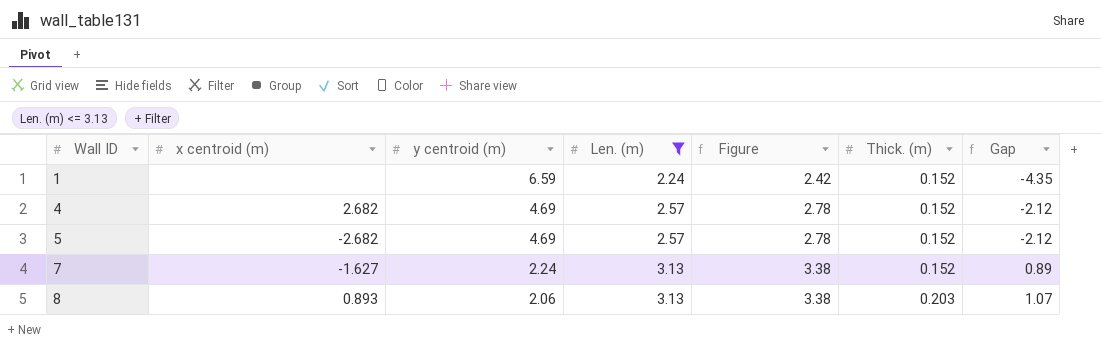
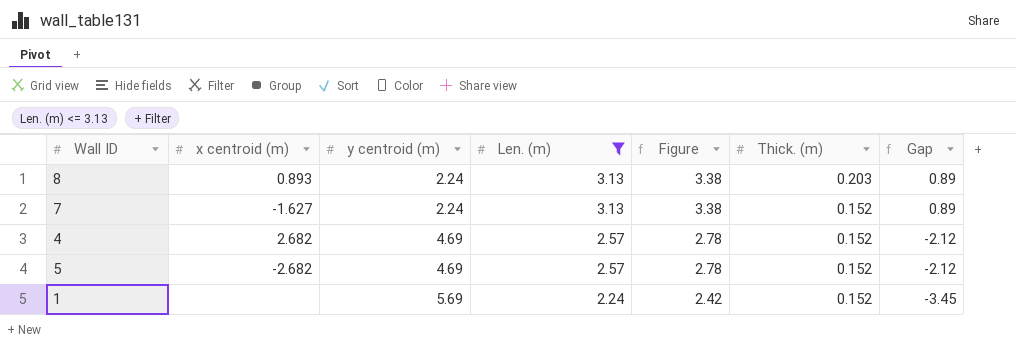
row order: Wall ID ascending -> y centroid (m) ascending
8 | y centroid (m): 2.06 -> 2.24
8 | Gap: 1.07 -> 0.89
1 | y centroid (m): 6.59 -> 5.69
1 | Gap: -4.35 -> -3.45

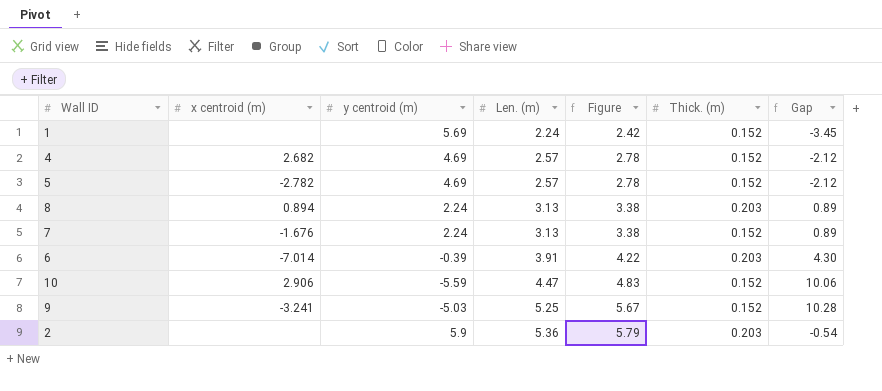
filter: Len. (m) <= 3.13 -> none
row order: y centroid (m) ascending -> Len. (m) ascending
5 | x centroid (m): -2.682 -> -2.782
8 | x centroid (m): 0.893 -> 0.894
7 | x centroid (m): -1.627 -> -1.676

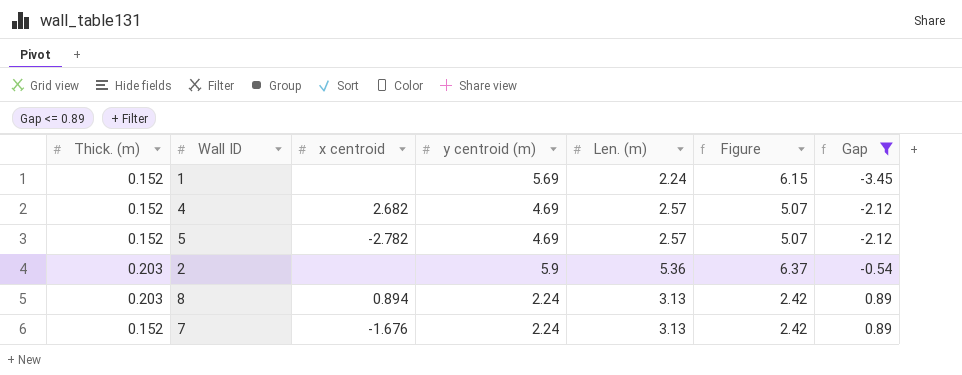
filter: none -> Gap <= 0.89
row order: Len. (m) ascending -> Gap ascending
column Thick. (m) | position: 6 -> 1
column name: x centroid (m) -> x centroid
column Figure | formula: [Len. (m)] * 1.08 -> [y centroid (m)] * 1.08

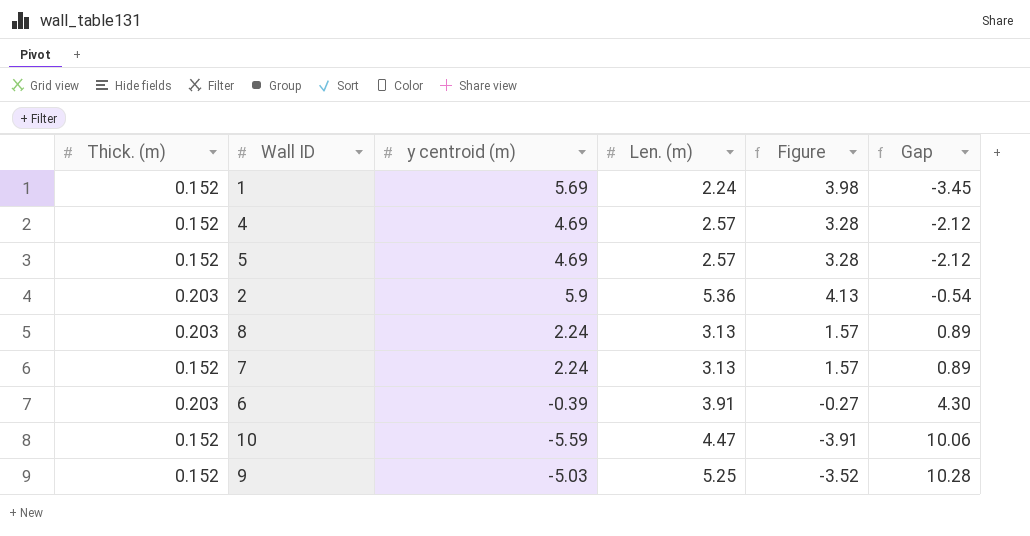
filter: Gap <= 0.89 -> none
column x centroid | position: 3 -> none
column Figure | formula: [y centroid (m)] * 1.08 -> [y centroid (m)] * 0.7

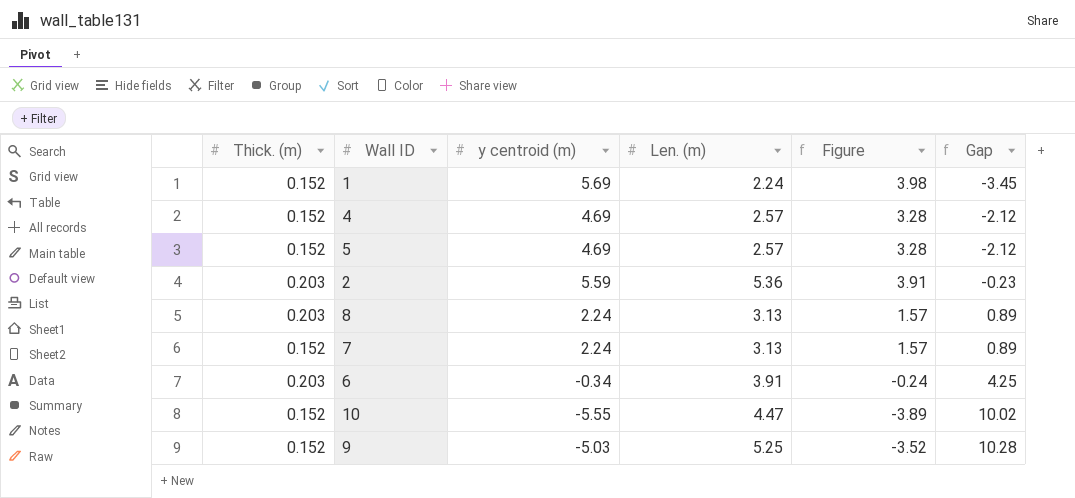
2 | y centroid (m): 5.9 -> 5.59
2 | Figure: 4.13 -> 3.91
2 | Gap: -0.54 -> -0.23
6 | y centroid (m): -0.39 -> -0.34
6 | Figure: -0.27 -> -0.24
6 | Gap: 4.30 -> 4.25
10 | y centroid (m): -5.59 -> -5.55
10 | Figure: -3.91 -> -3.89
10 | Gap: 10.06 -> 10.02

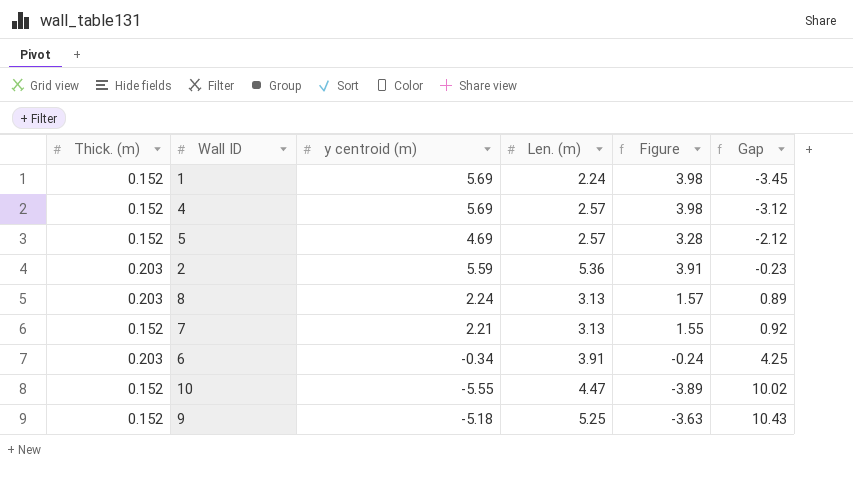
4 | y centroid (m): 4.69 -> 5.69
4 | Figure: 3.28 -> 3.98
4 | Gap: -2.12 -> -3.12
7 | y centroid (m): 2.24 -> 2.21
7 | Figure: 1.57 -> 1.55
7 | Gap: 0.89 -> 0.92
9 | y centroid (m): -5.03 -> -5.18
9 | Figure: -3.52 -> -3.63
9 | Gap: 10.28 -> 10.43

